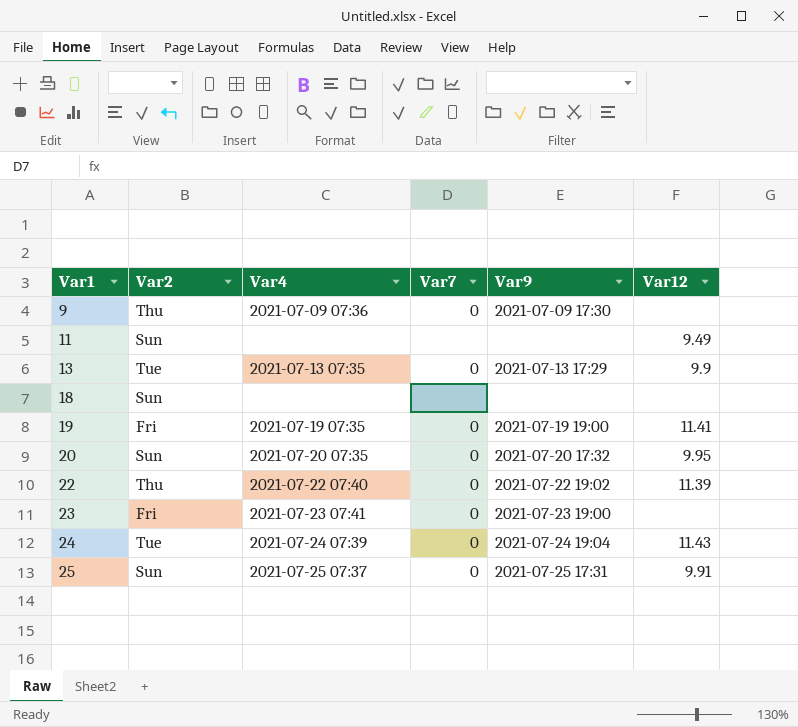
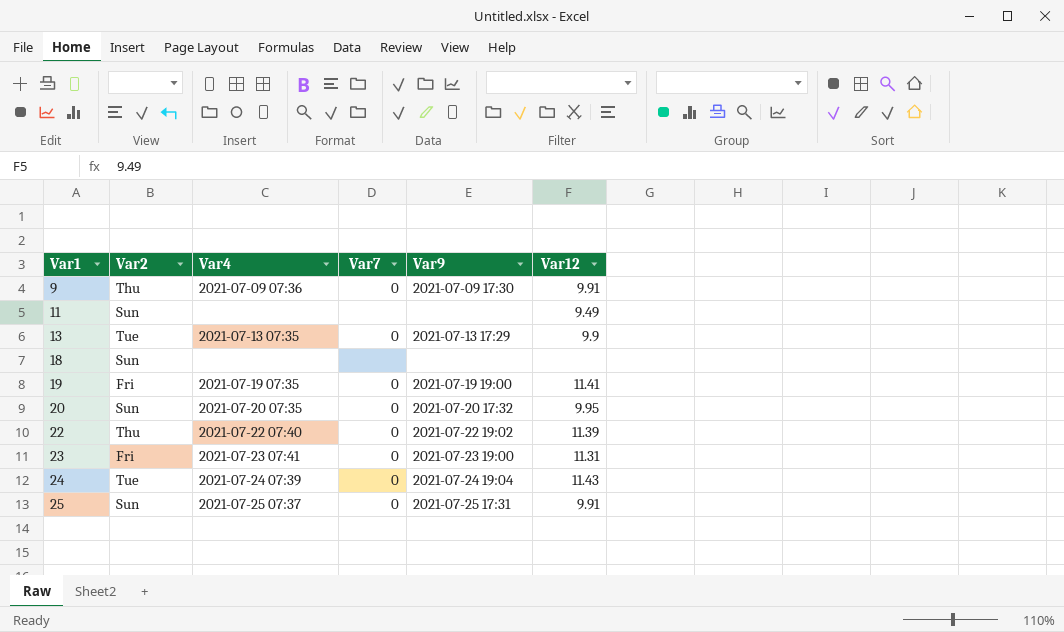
9 | Var12: none -> 9.91
23 | Var12: none -> 11.31

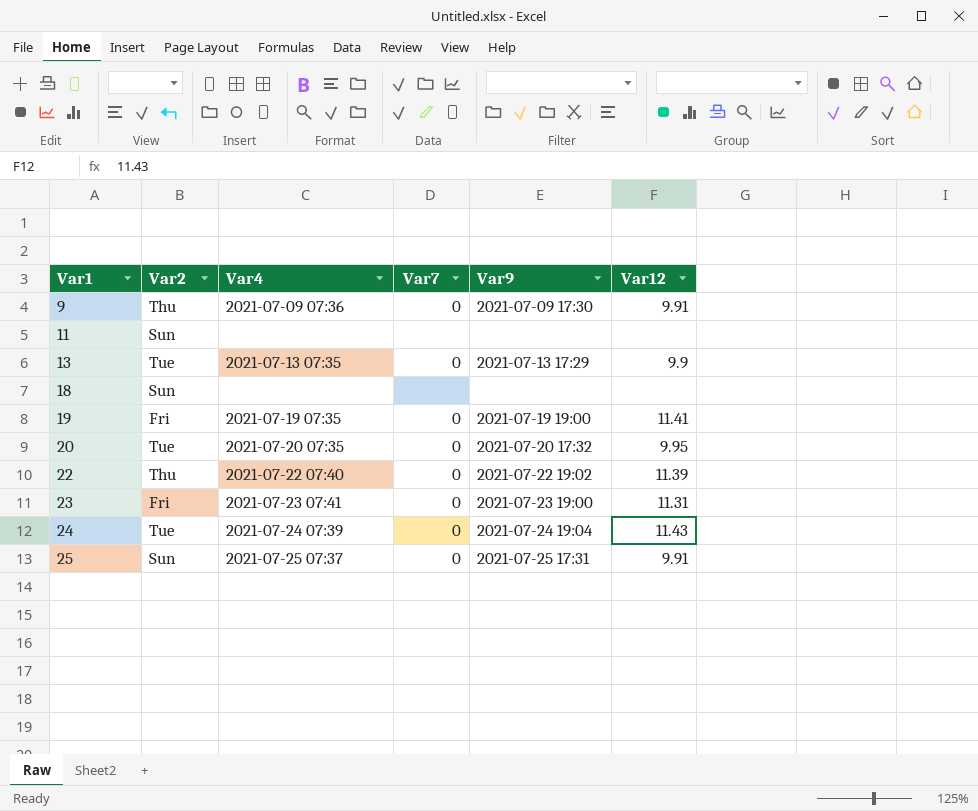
11 | Var12: 9.49 -> none
20 | Var2: Sun -> Tue

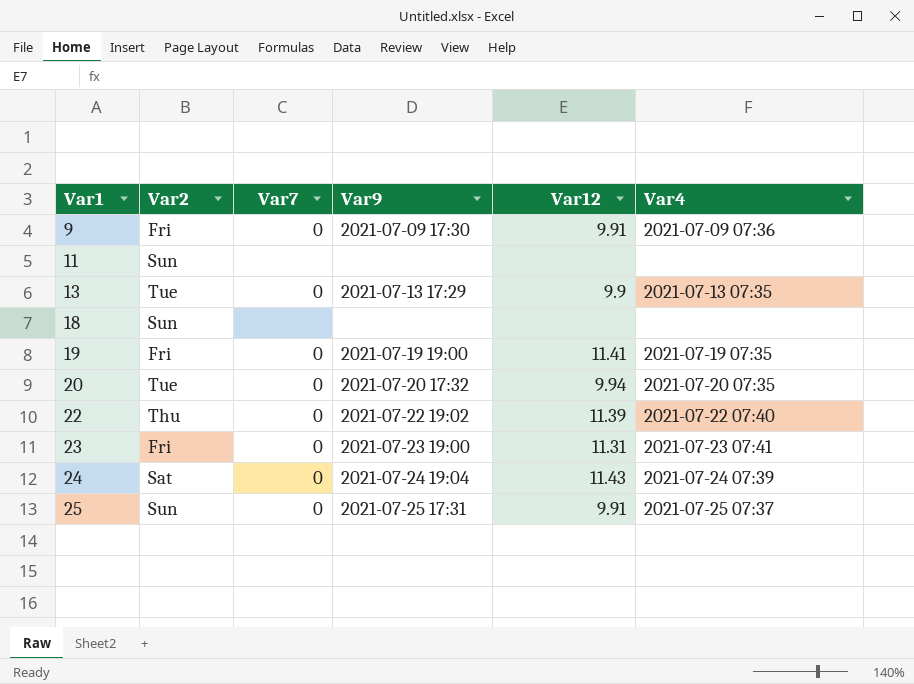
column Var4 | position: 3 -> 6
9 | Var2: Thu -> Fri
20 | Var12: 9.95 -> 9.94
24 | Var2: Tue -> Sat

